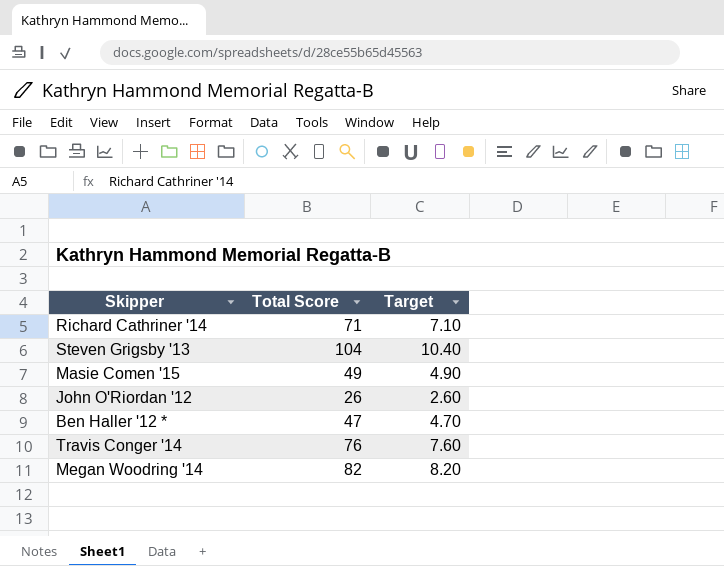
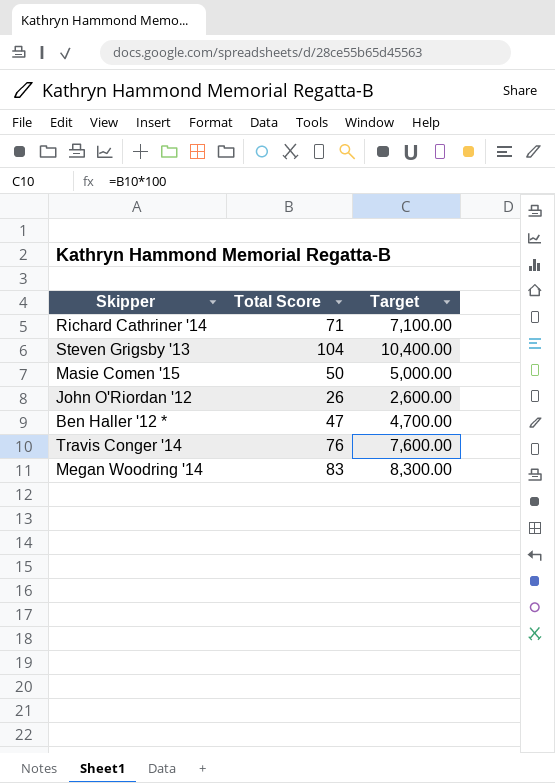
column Target | formula: [Total Score] * 0.1 -> [Total Score] * 100
Masie Comen '15 | Total Score: 49 -> 50
Megan Woodring '14 | Total Score: 82 -> 83

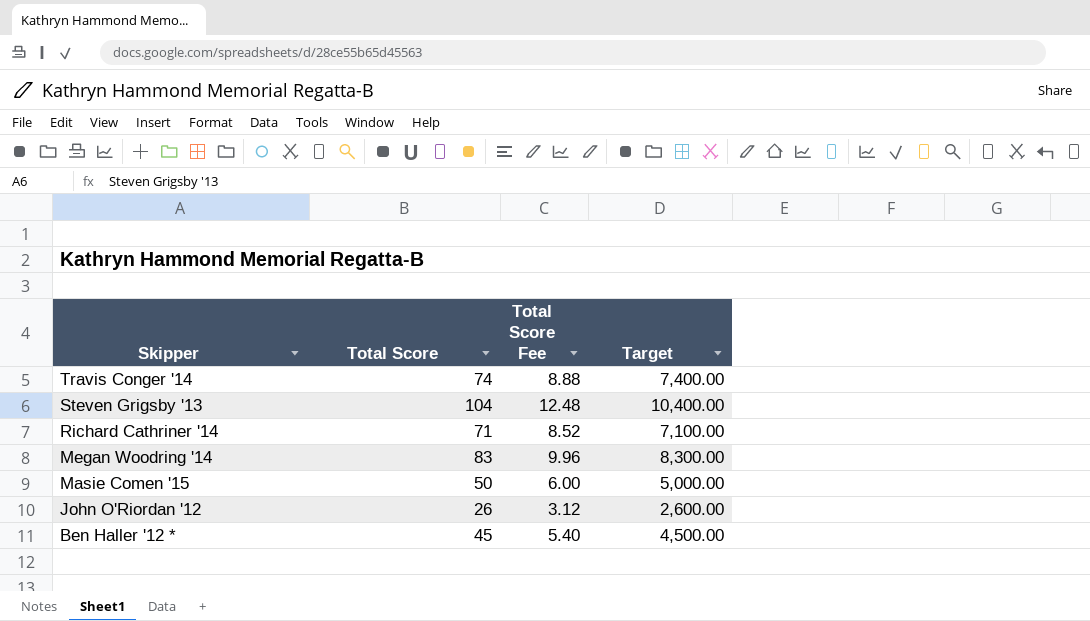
row order: none -> Skipper descending
column Total Score Fee | formula: none -> [Total Score] * 0.12
Travis Conger '14 | Total Score: 76 -> 74
Travis Conger '14 | Target: 7,600.00 -> 7,400.00
Ben Haller '12 * | Total Score: 47 -> 45
Ben Haller '12 * | Target: 4,700.00 -> 4,500.00

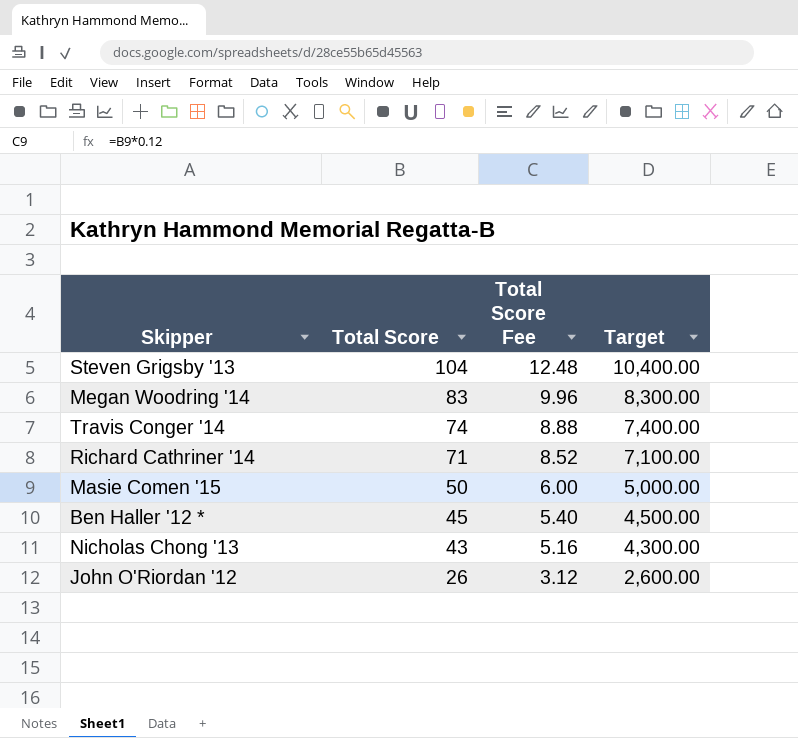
row order: Skipper descending -> Total Score descending
row Nicholas Chong '13: none -> 43 | 5.16 | 4,300.00

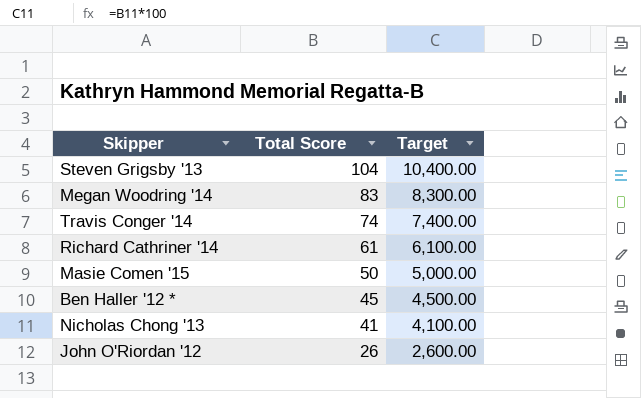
column Total Score Fee | formula: [Total Score] * 0.12 -> none
Richard Cathriner '14 | Total Score: 71 -> 61
Richard Cathriner '14 | Target: 7,100.00 -> 6,100.00
Nicholas Chong '13 | Total Score: 43 -> 41
Nicholas Chong '13 | Target: 4,300.00 -> 4,100.00

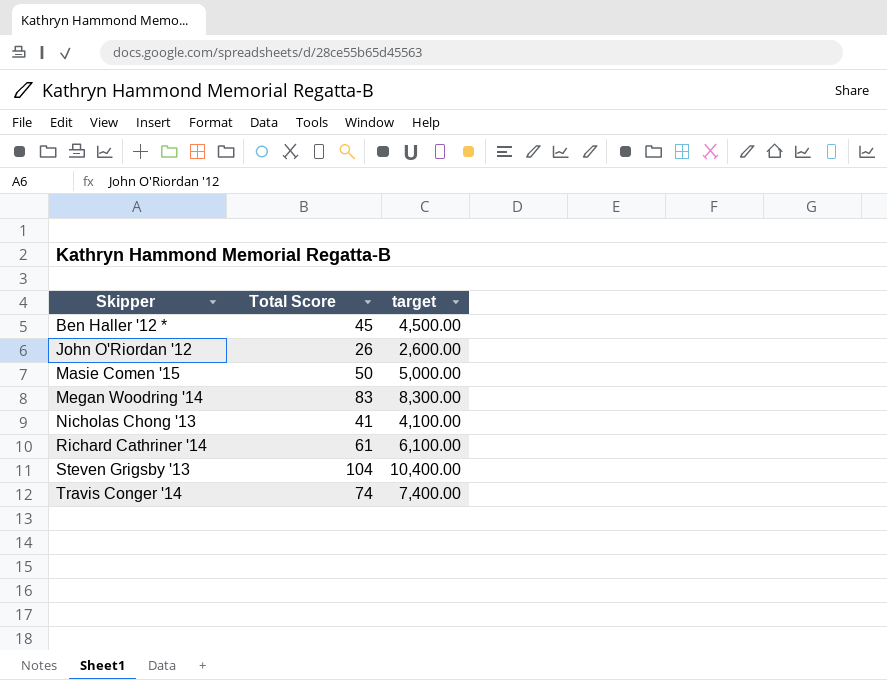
row order: Total Score descending -> Skipper ascending
column name: Target -> target

